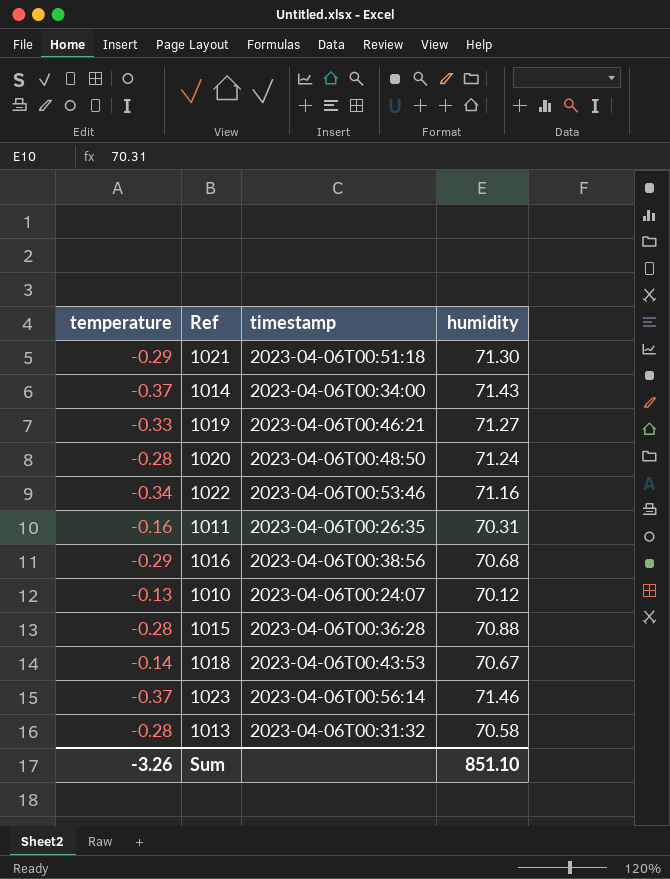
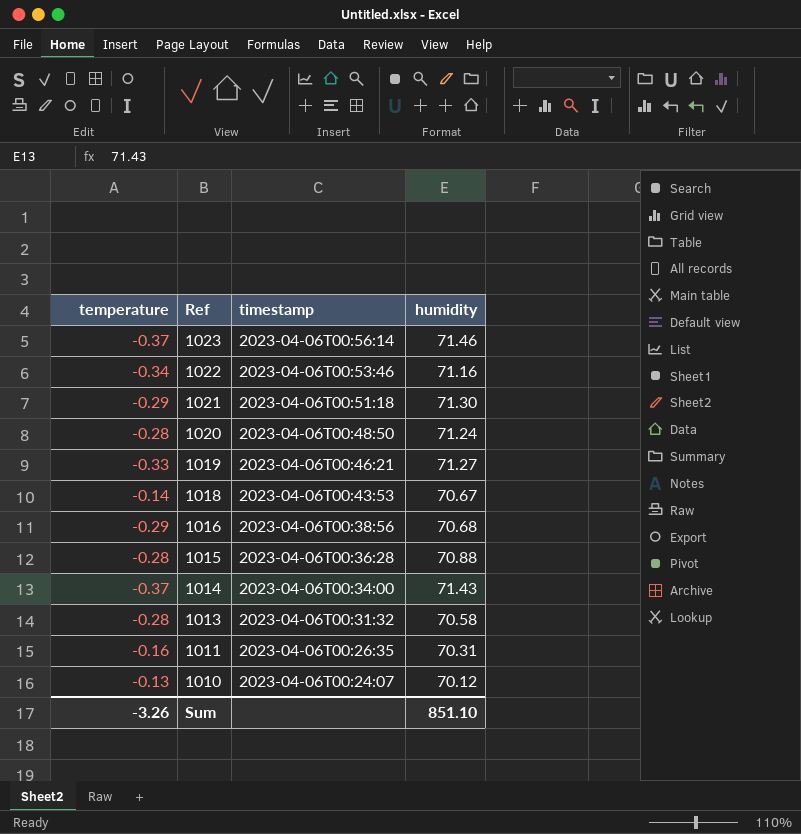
row order: none -> Ref descending

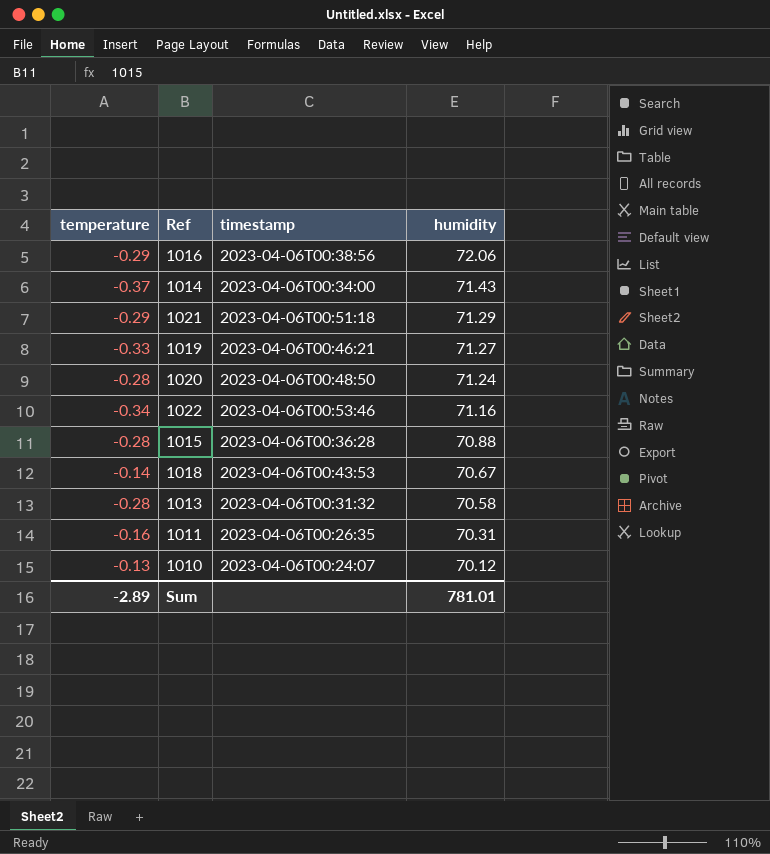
row order: Ref descending -> humidity descending
row 1023: -0.37 | 2023-04-06T00:56:14 | 71.46 -> none
1016 | humidity: 70.68 -> 72.06
1021 | humidity: 71.30 -> 71.29
Sum | temperature: -3.26 -> -2.89
Sum | humidity: 851.10 -> 781.01

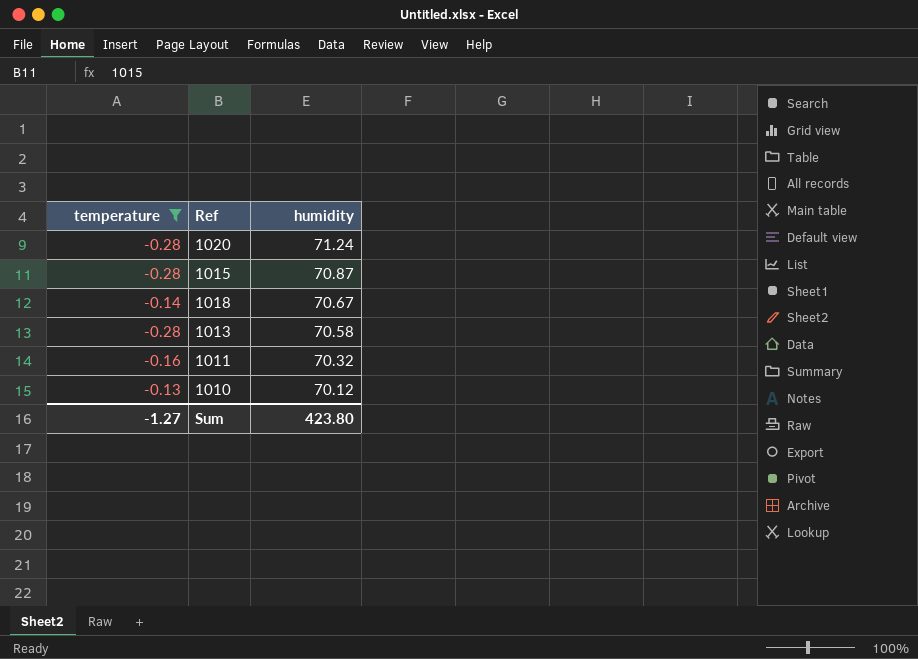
filter: none -> temperature >= -0.28
column timestamp | position: 3 -> none
1015 | humidity: 70.88 -> 70.87
1011 | humidity: 70.31 -> 70.32
Sum | temperature: -2.89 -> -1.27
Sum | humidity: 781.01 -> 423.80

